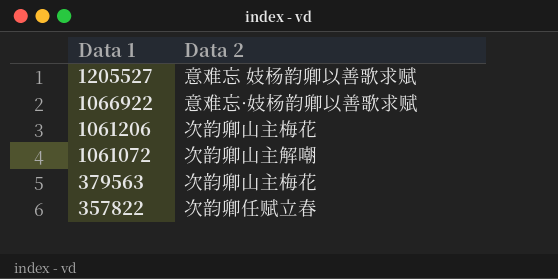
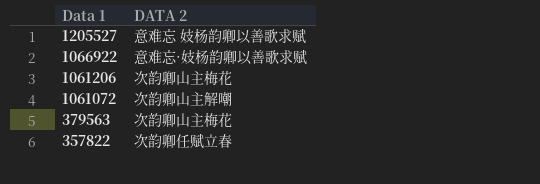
column name: Data 2 -> DATA 2

